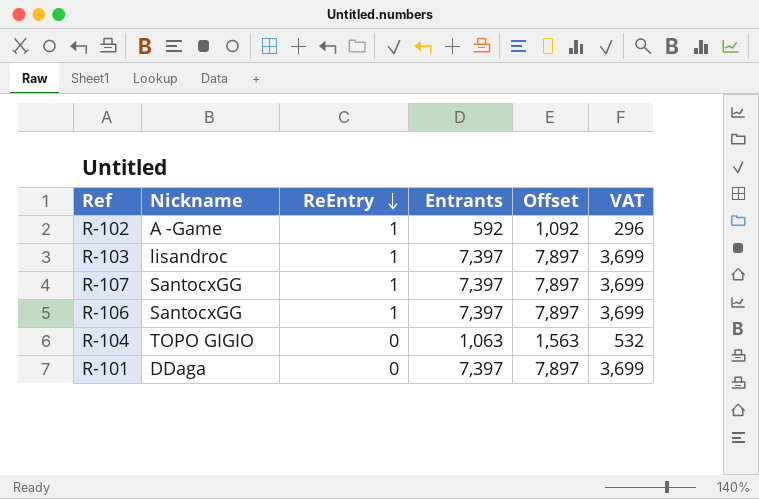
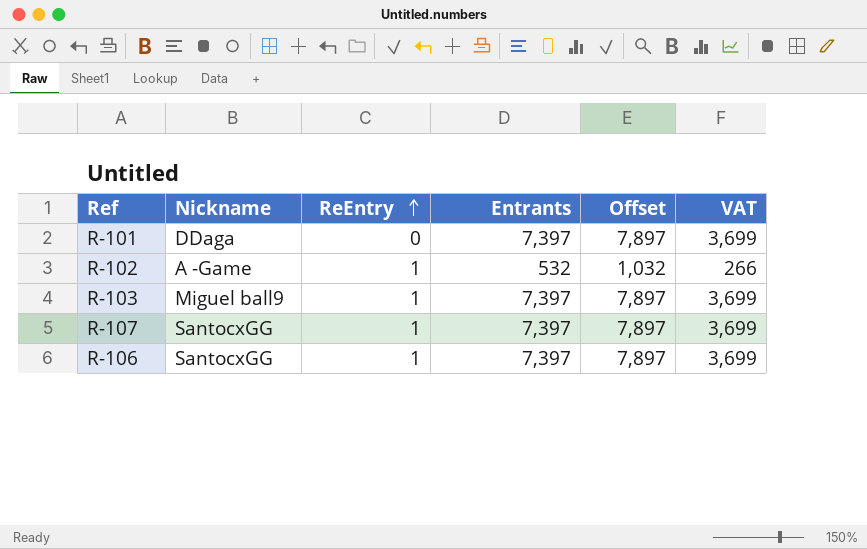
row order: ReEntry descending -> ReEntry ascending
row R-104: TOPO GIGIO | 0 | 1,063 | 1,563 | 532 -> none
R-102 | Entrants: 592 -> 532
R-102 | Offset: 1,092 -> 1,032
R-102 | VAT: 296 -> 266
R-103 | Nickname: lisandroc -> Miguel ball9

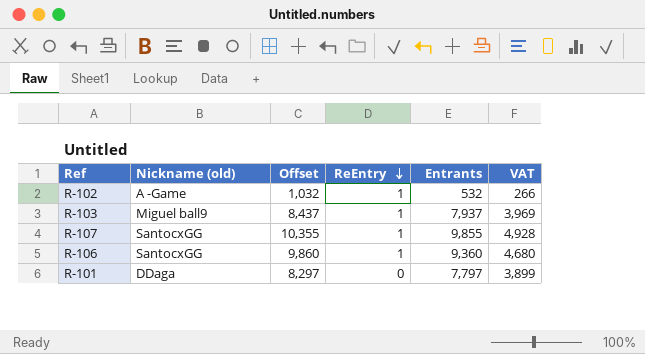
row order: ReEntry ascending -> ReEntry descending
column name: Nickname -> Nickname (old)
column Offset | position: 5 -> 3
R-103 | Offset: 7,897 -> 8,437
R-103 | Entrants: 7,397 -> 7,937
R-103 | VAT: 3,699 -> 3,969
R-107 | Offset: 7,897 -> 10,355
R-107 | Entrants: 7,397 -> 9,855
R-107 | VAT: 3,699 -> 4,928
R-106 | Offset: 7,897 -> 9,860
R-106 | Entrants: 7,397 -> 9,360
R-106 | VAT: 3,699 -> 4,680
R-101 | Offset: 7,897 -> 8,297
R-101 | Entrants: 7,397 -> 7,797
R-101 | VAT: 3,699 -> 3,899

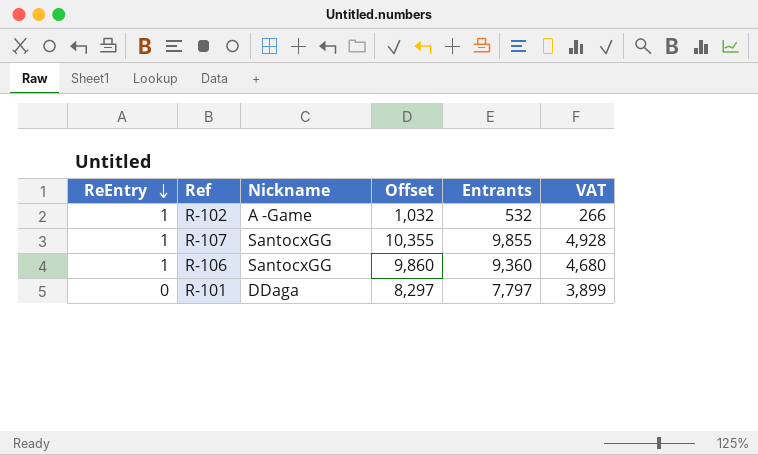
column ReEntry | position: 4 -> 1
column name: Nickname (old) -> Nickname
row R-103: Miguel ball9 | 8,437 | 1 | 7,937 | 3,969 -> none

